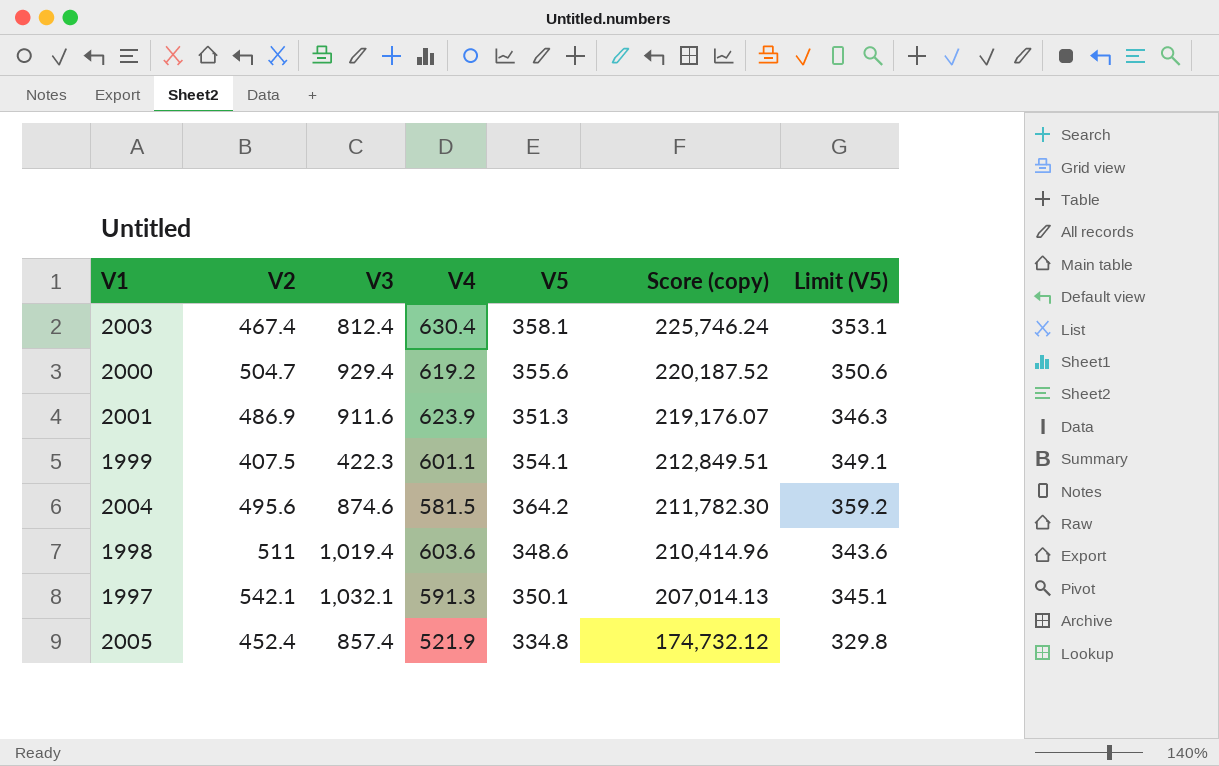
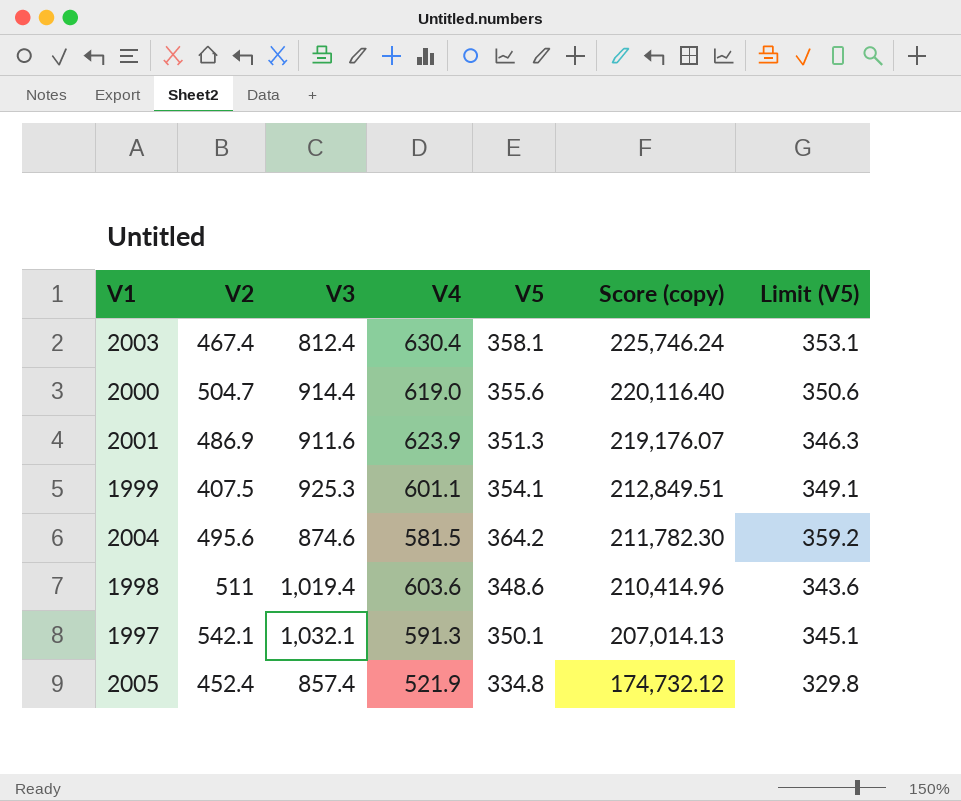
2000 | V3: 929.4 -> 914.4
2000 | V4: 619.2 -> 619.0
2000 | Score (copy): 220,187.52 -> 220,116.40
1999 | V3: 422.3 -> 925.3

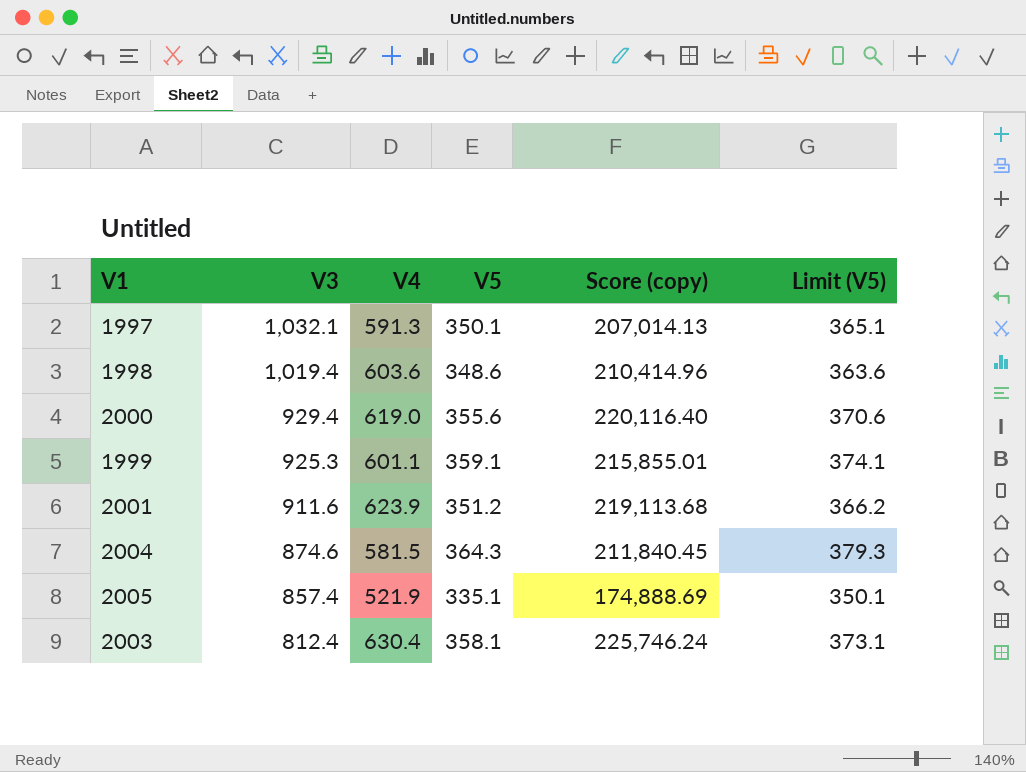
row order: Score (copy) descending -> V3 descending
column V2 | position: 2 -> none
column Limit (V5) | formula: [V5] - 5 -> [V5] + 15
2000 | V3: 914.4 -> 929.4
1999 | V5: 354.1 -> 359.1
1999 | Score (copy): 212,849.51 -> 215,855.01
2001 | V5: 351.3 -> 351.2
2001 | Score (copy): 219,176.07 -> 219,113.68
2004 | V5: 364.2 -> 364.3
2004 | Score (copy): 211,782.30 -> 211,840.45
2005 | V5: 334.8 -> 335.1
2005 | Score (copy): 174,732.12 -> 174,888.69

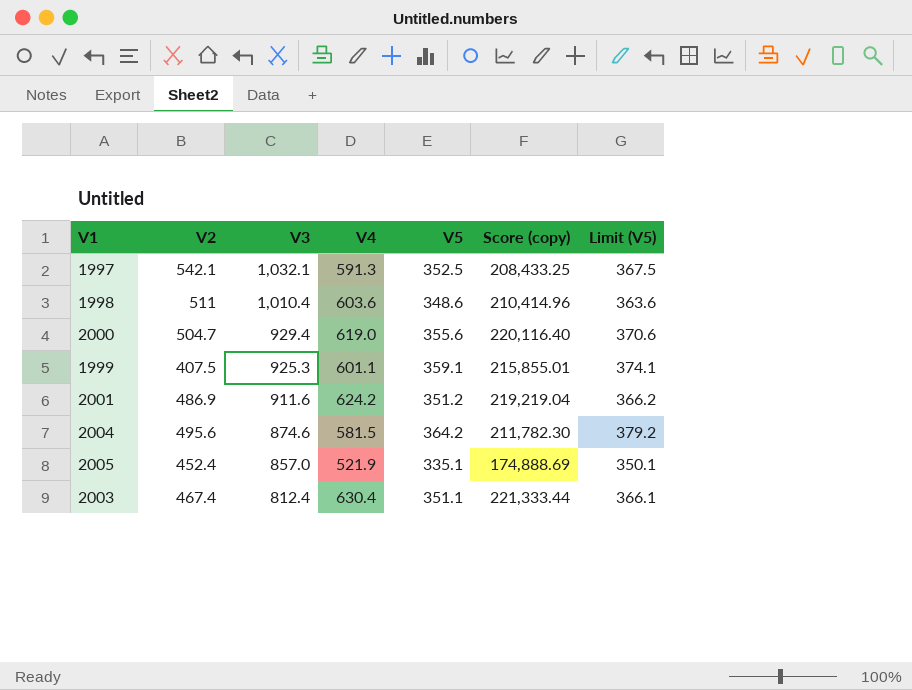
column V2 | position: none -> 2
1997 | V5: 350.1 -> 352.5
1997 | Score (copy): 207,014.13 -> 208,433.25
1997 | Limit (V5): 365.1 -> 367.5
1998 | V3: 1,019.4 -> 1,010.4
2001 | V4: 623.9 -> 624.2
2001 | Score (copy): 219,113.68 -> 219,219.04
2004 | V5: 364.3 -> 364.2
2004 | Score (copy): 211,840.45 -> 211,782.30
2004 | Limit (V5): 379.3 -> 379.2
2005 | V3: 857.4 -> 857.0
2003 | V5: 358.1 -> 351.1
2003 | Score (copy): 225,746.24 -> 221,333.44
2003 | Limit (V5): 373.1 -> 366.1

